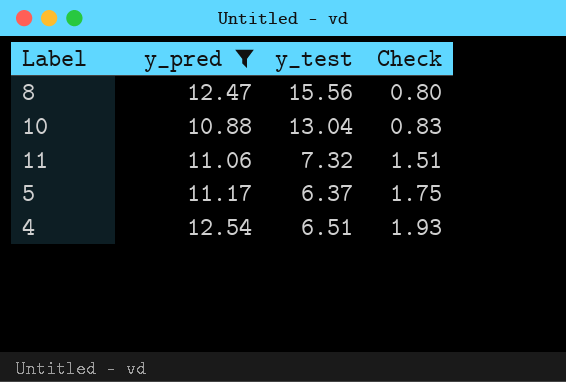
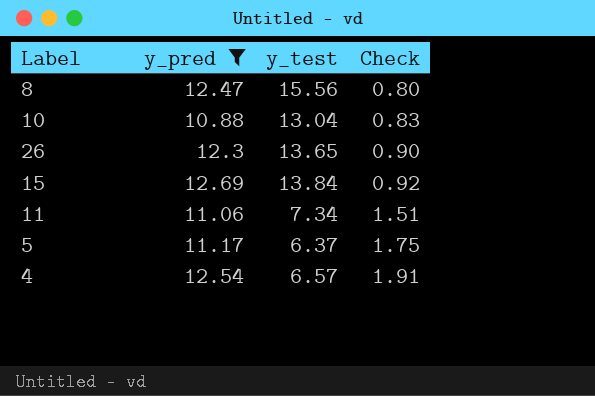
row 26: none -> 12.3 | 13.65 | 0.90
row 15: none -> 12.69 | 13.84 | 0.92
11 | y_test: 7.32 -> 7.34
4 | y_test: 6.51 -> 6.57
4 | Check: 1.93 -> 1.91

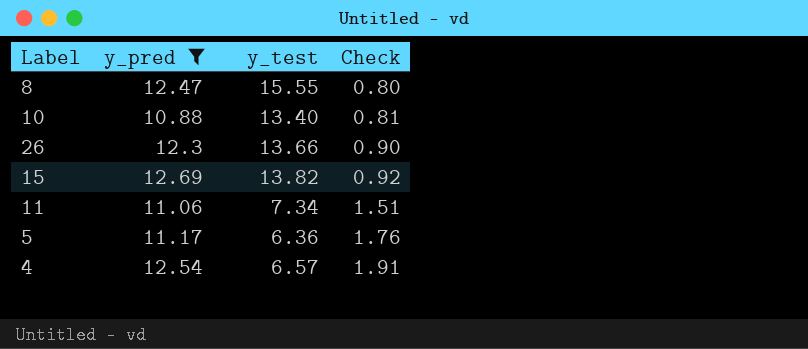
8 | y_test: 15.56 -> 15.55
10 | y_test: 13.04 -> 13.40
10 | Check: 0.83 -> 0.81
26 | y_test: 13.65 -> 13.66
15 | y_test: 13.84 -> 13.82
5 | y_test: 6.37 -> 6.36
5 | Check: 1.75 -> 1.76

